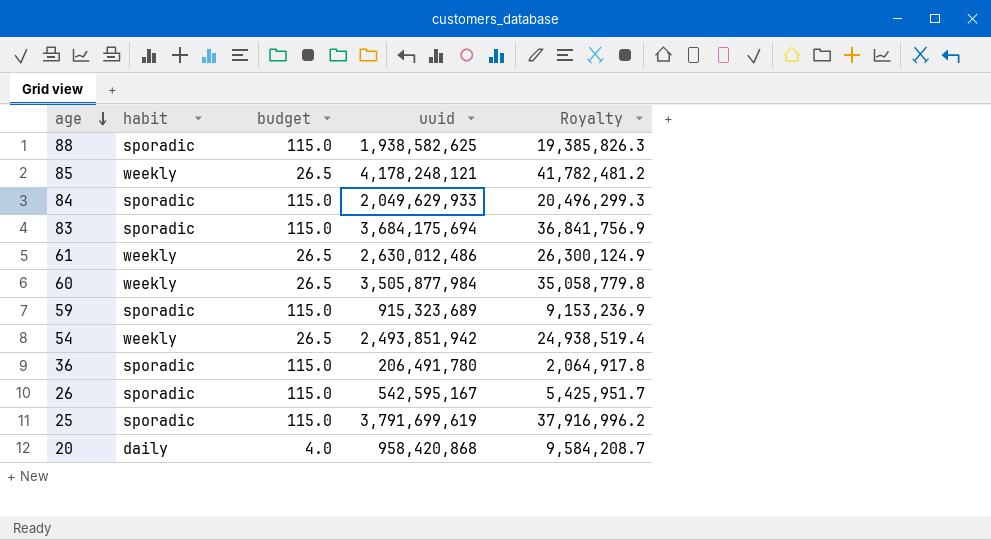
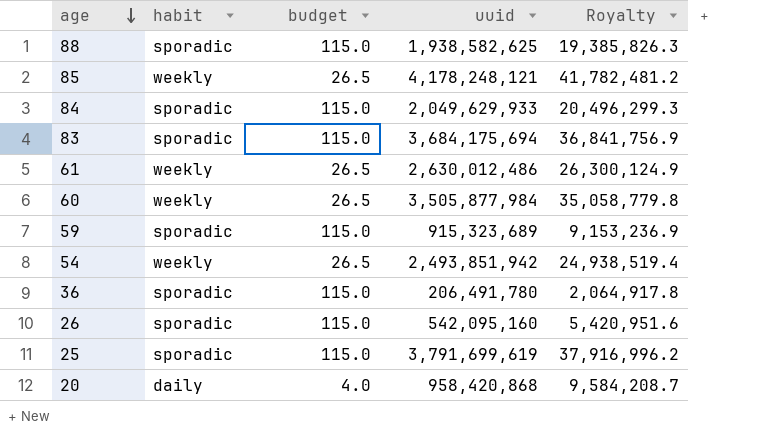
26 | uuid: 542,595,167 -> 542,095,160
26 | Royalty: 5,425,951.7 -> 5,420,951.6

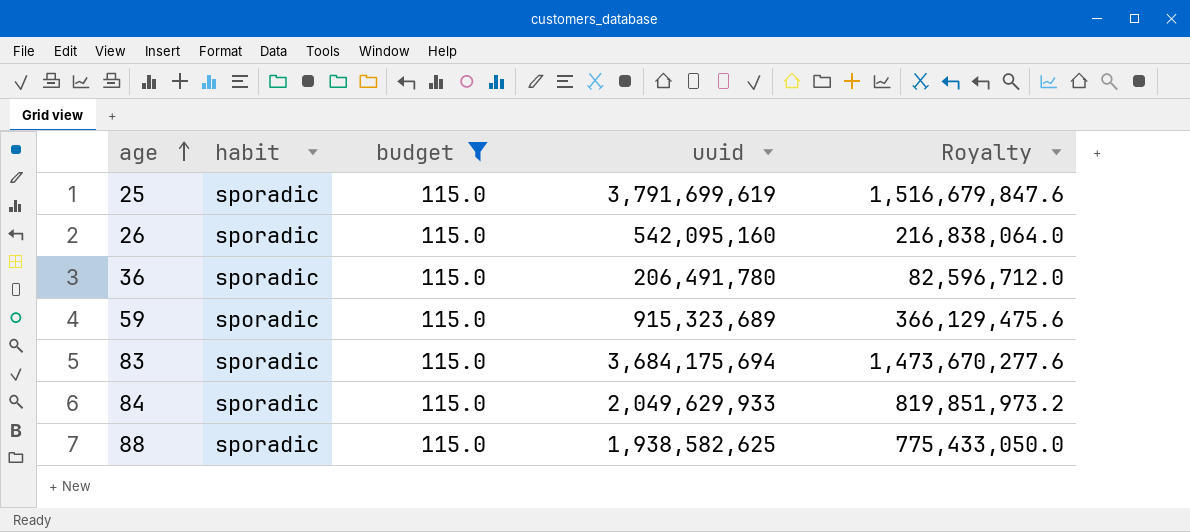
filter: none -> budget = 115.0
row order: age descending -> age ascending
column Royalty | formula: [uuid] * 0.01 -> [uuid] * 0.4

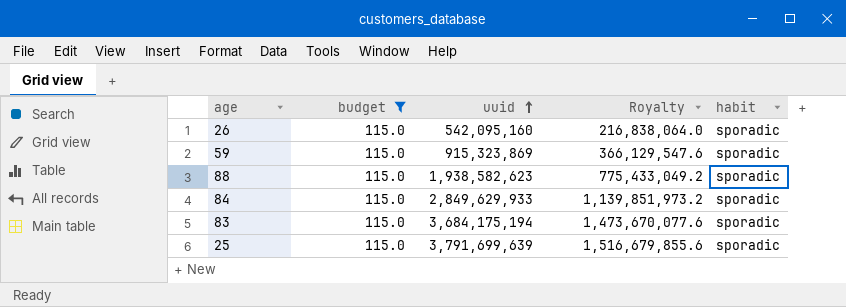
row order: age ascending -> uuid ascending
column habit | position: 2 -> 5
row 36: sporadic | 115.0 | 206,491,780 | 82,596,712.0 -> none
59 | uuid: 915,323,689 -> 915,323,869
59 | Royalty: 366,129,475.6 -> 366,129,547.6
88 | uuid: 1,938,582,625 -> 1,938,582,623
88 | Royalty: 775,433,050.0 -> 775,433,049.2
84 | uuid: 2,049,629,933 -> 2,849,629,933
84 | Royalty: 819,851,973.2 -> 1,139,851,973.2
83 | uuid: 3,684,175,694 -> 3,684,175,194
83 | Royalty: 1,473,670,277.6 -> 1,473,670,077.6
25 | uuid: 3,791,699,619 -> 3,791,699,639
25 | Royalty: 1,516,679,847.6 -> 1,516,679,855.6

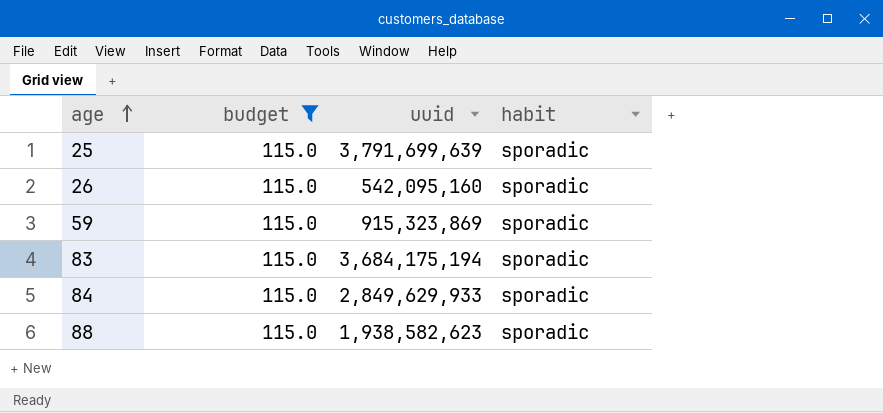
row order: uuid ascending -> age ascending
column Royalty | formula: [uuid] * 0.4 -> none

